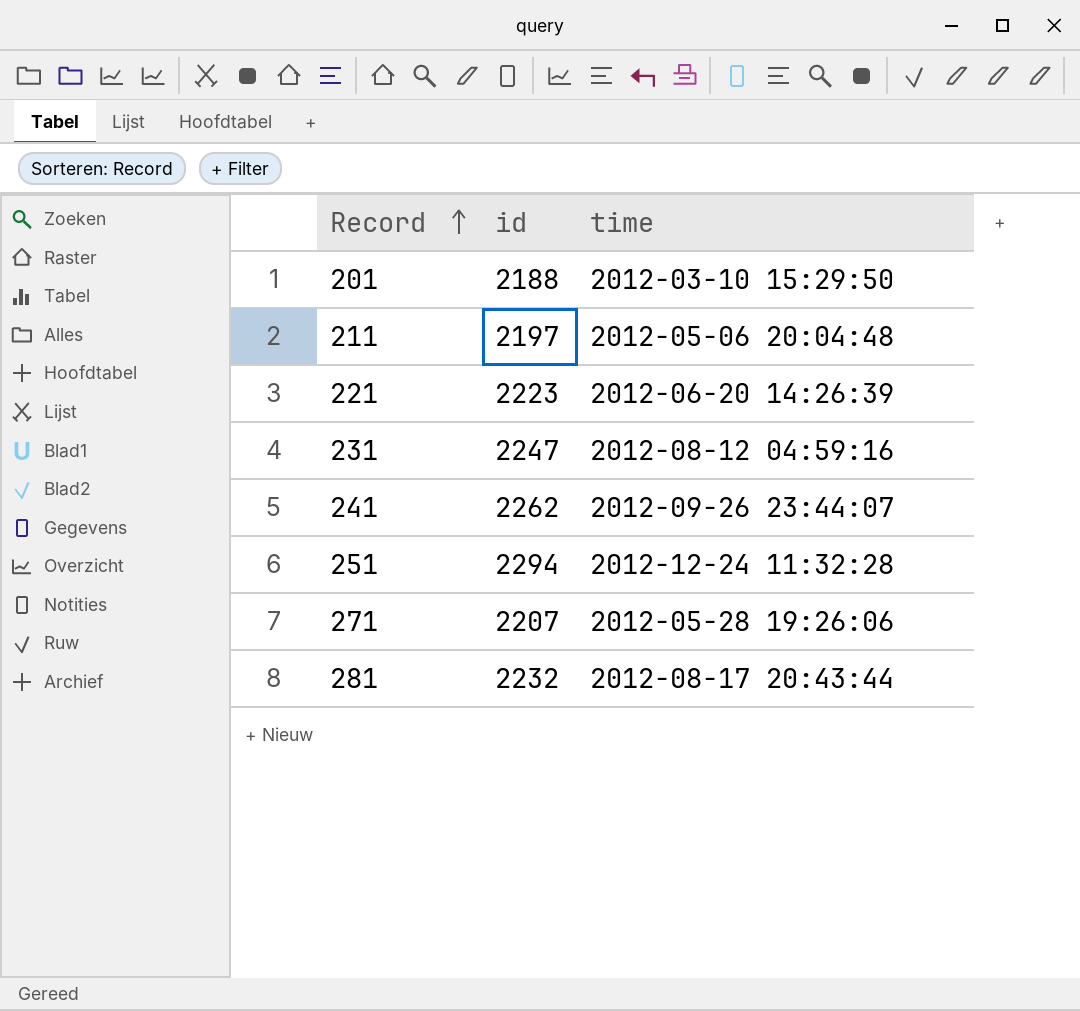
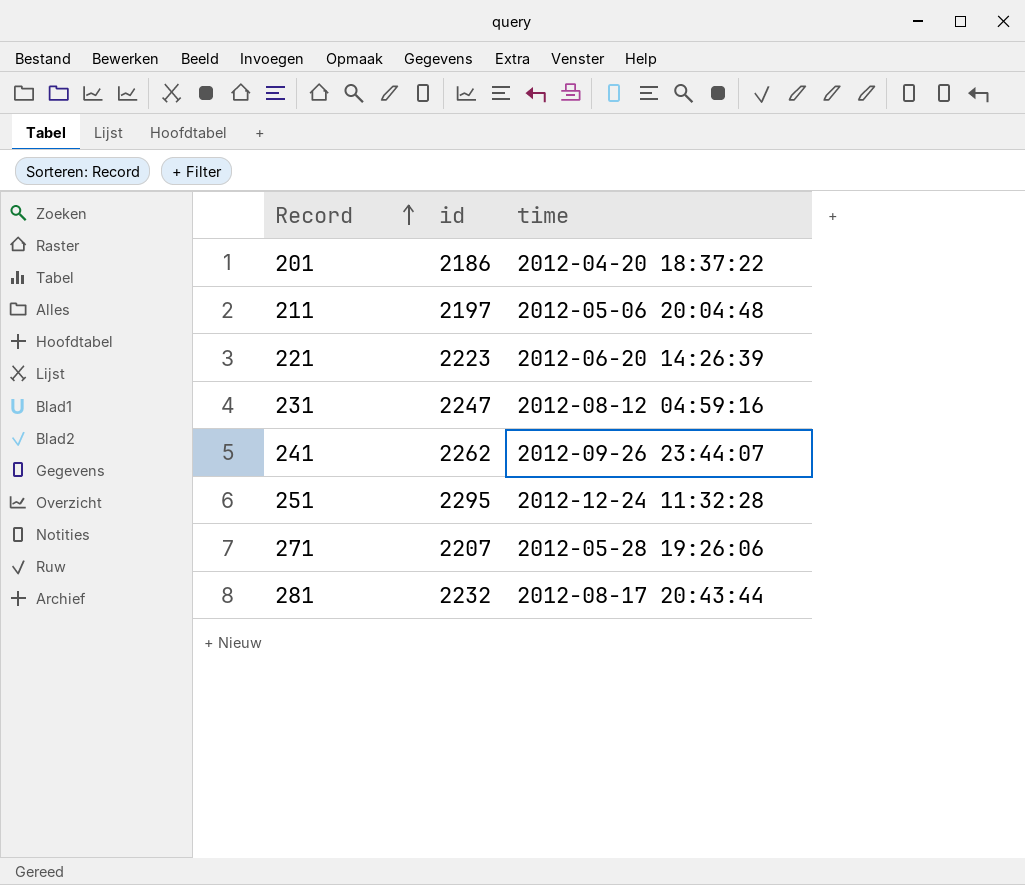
201 | id: 2188 -> 2186
201 | time: 2012-03-10 15:29:50 -> 2012-04-20 18:37:22
251 | id: 2294 -> 2295

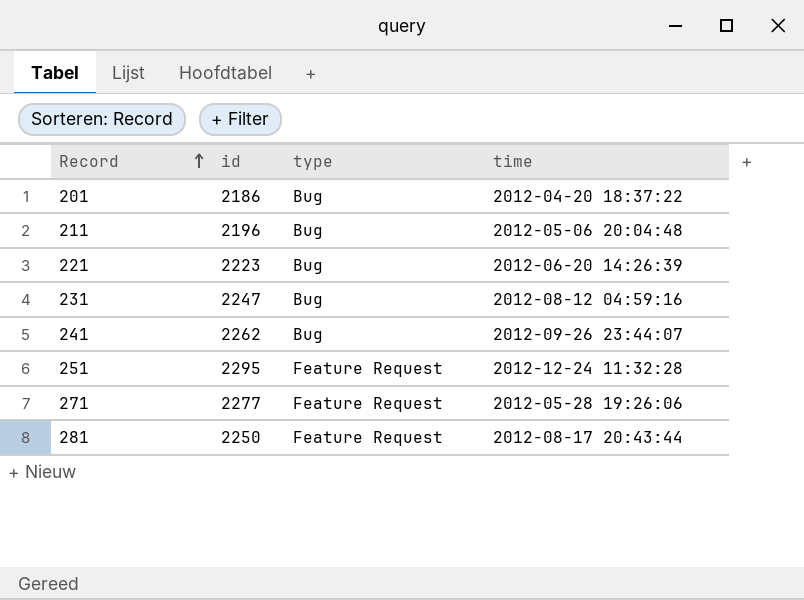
column type | position: none -> 3
211 | id: 2197 -> 2196
271 | id: 2207 -> 2277
281 | id: 2232 -> 2250

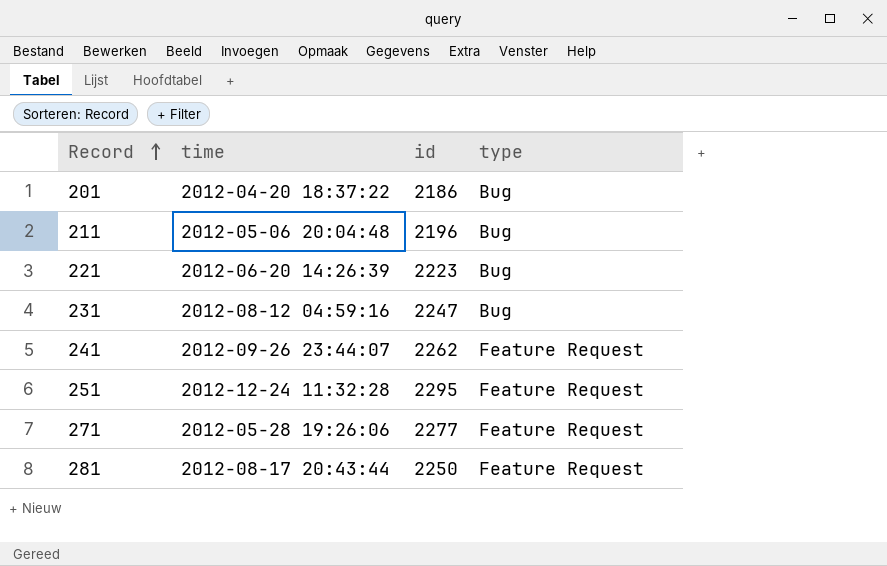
column time | position: 4 -> 2
241 | type: Bug -> Feature Request

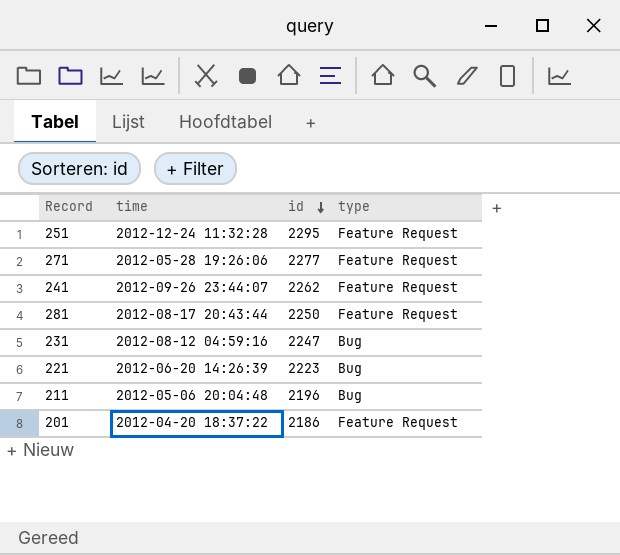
row order: Record ascending -> id descending
201 | type: Bug -> Feature Request

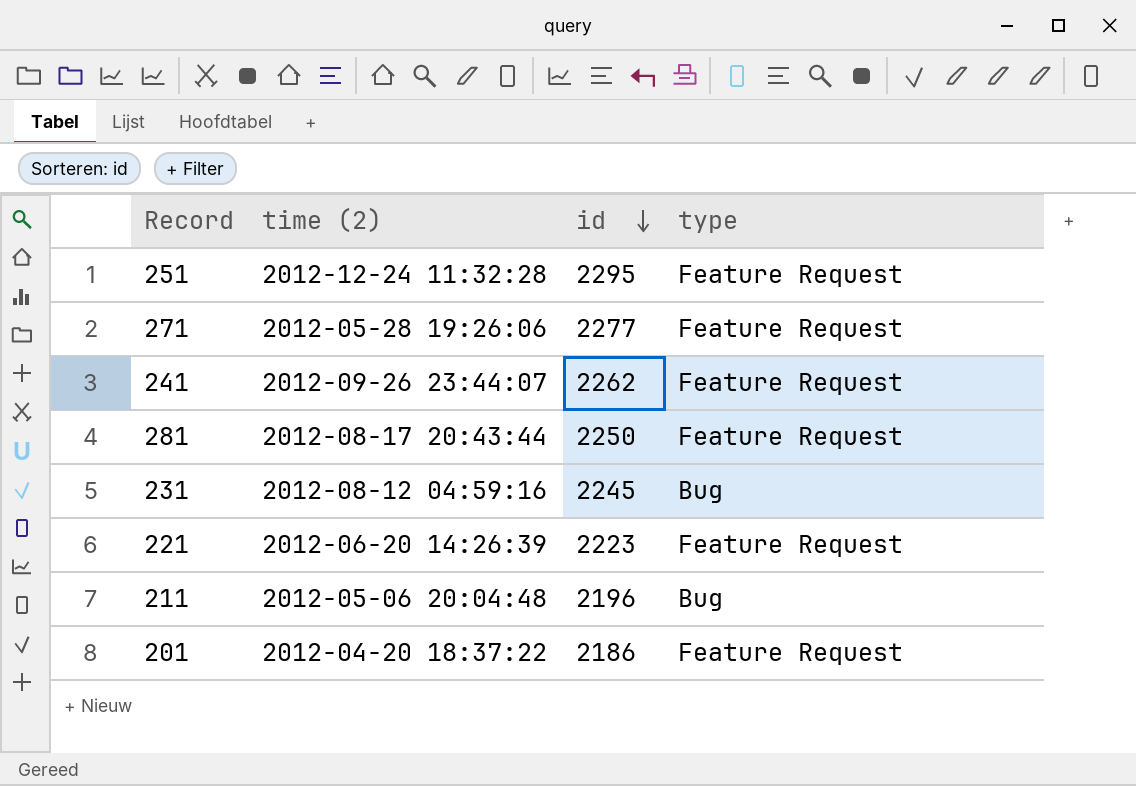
column name: time -> time (2)
231 | id: 2247 -> 2245
221 | type: Bug -> Feature Request

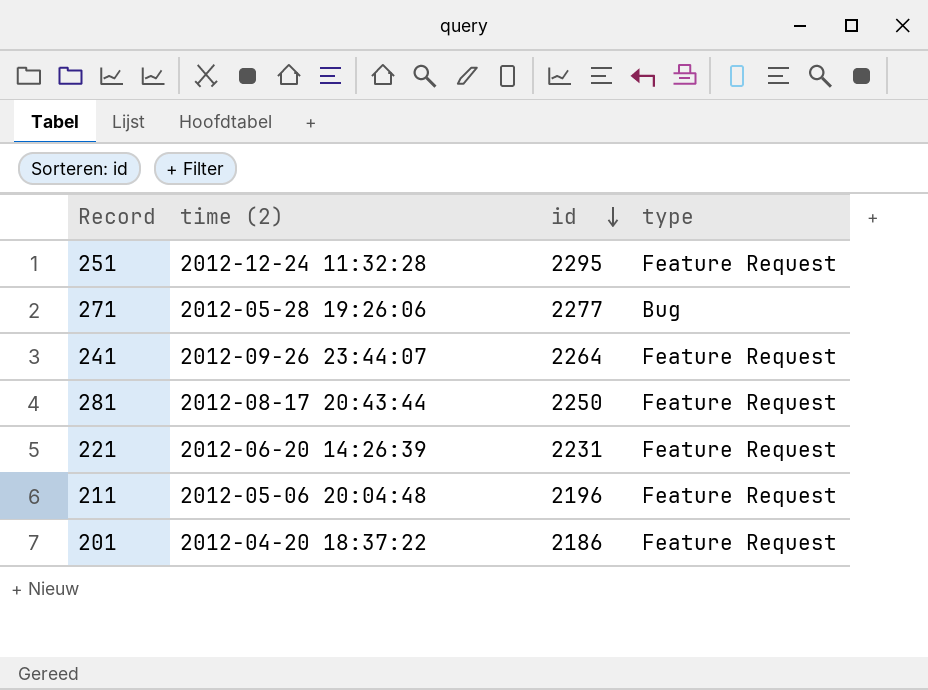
row 231: 2012-08-12 04:59:16 | 2245 | Bug -> none
271 | type: Feature Request -> Bug
241 | id: 2262 -> 2264
221 | id: 2223 -> 2231
211 | type: Bug -> Feature Request

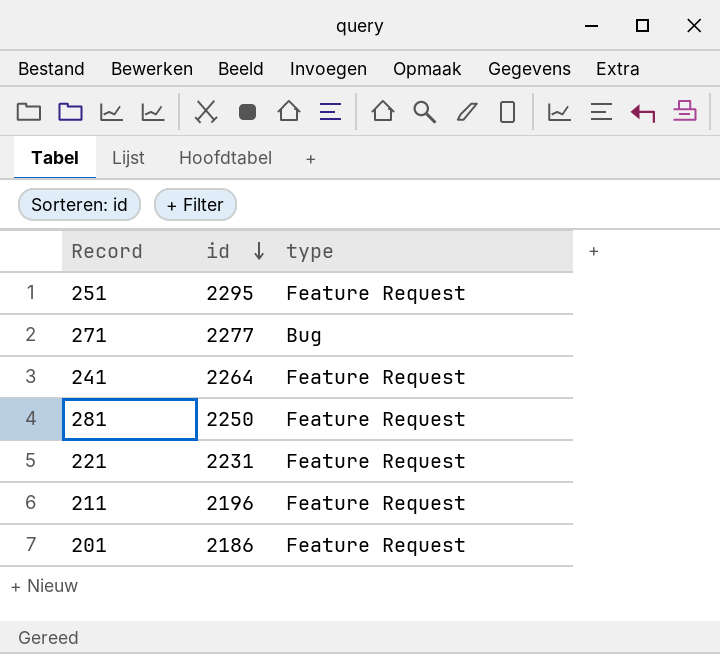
column time (2) | position: 2 -> none

